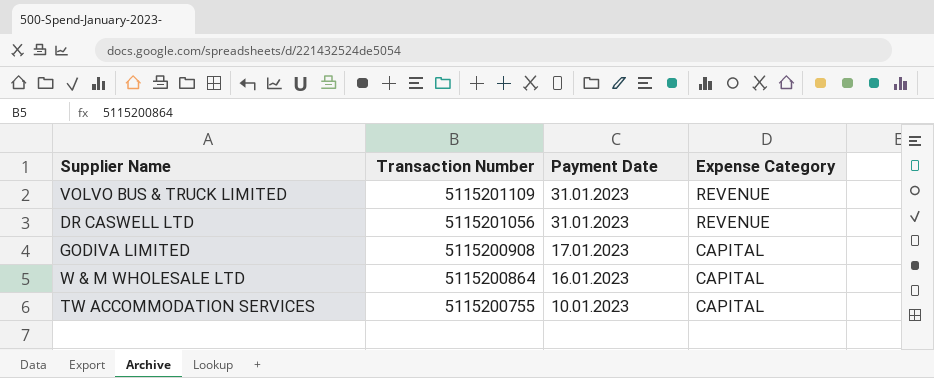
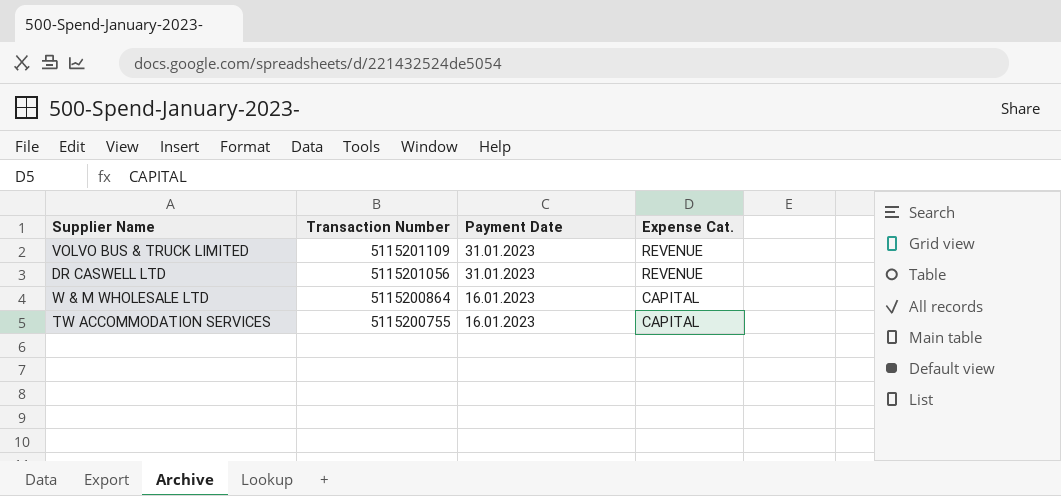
column name: Expense Category -> Expense Cat.
row GODIVA LIMITED: 5115200908 | 17.01.2023 | CAPITAL -> none
TW ACCOMMODATION SERVICES | Payment Date: 10.01.2023 -> 16.01.2023

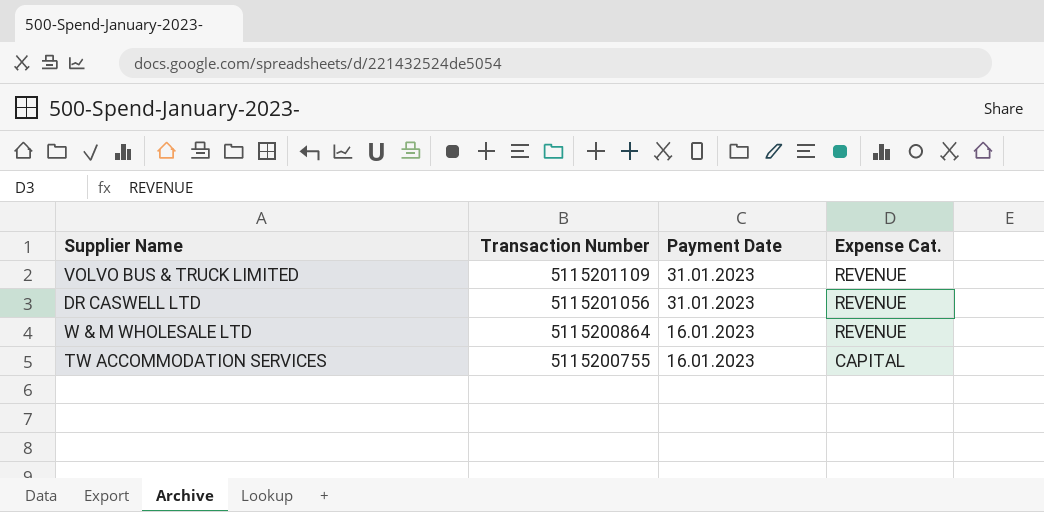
W & M WHOLESALE LTD | Expense Cat.: CAPITAL -> REVENUE

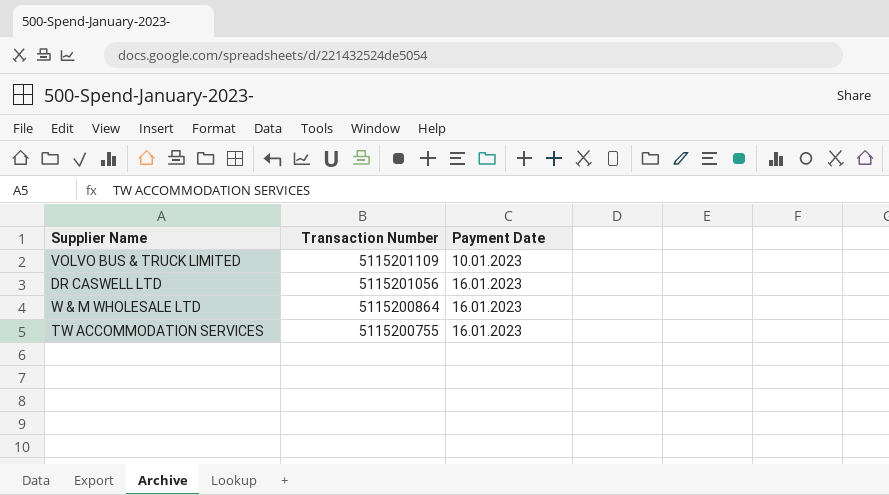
column Expense Cat. | position: 4 -> none
VOLVO BUS & TRUCK LIMITED | Payment Date: 31.01.2023 -> 10.01.2023
DR CASWELL LTD | Payment Date: 31.01.2023 -> 16.01.2023

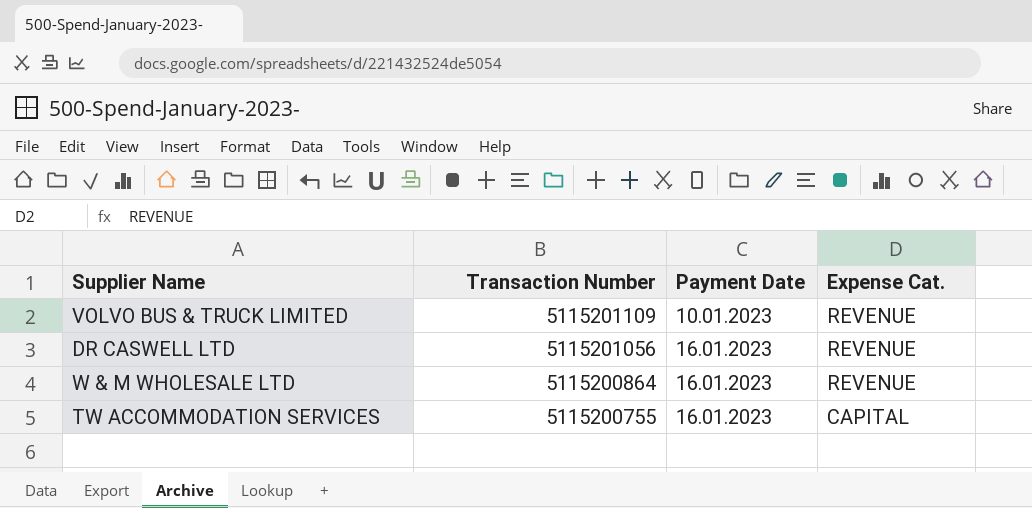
column Expense Cat. | position: none -> 4

